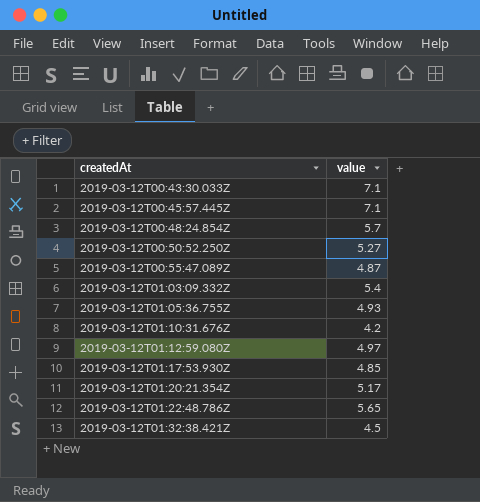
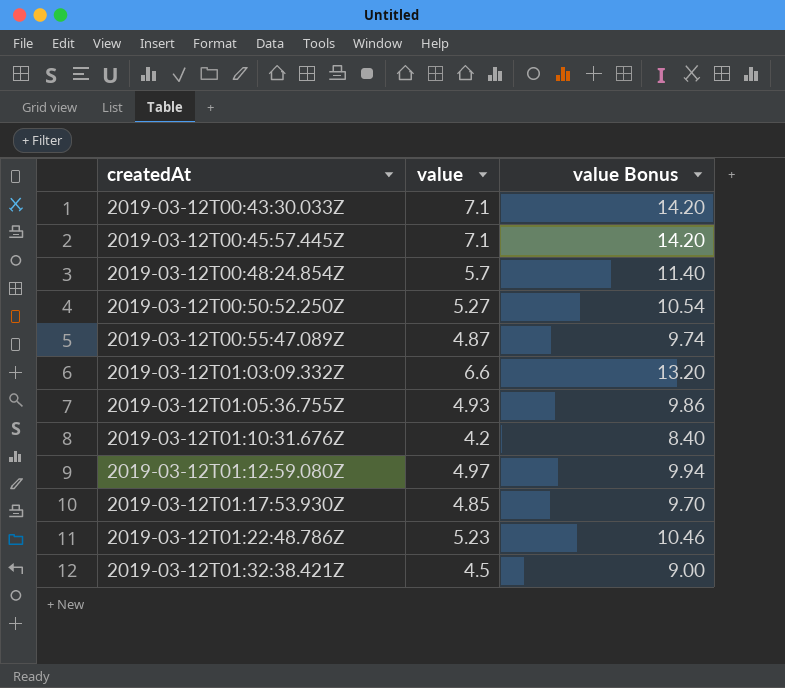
column value Bonus | formula: none -> [value] * 2
row 2019-03-12T01:20:21.354Z: 5.17 -> none
2019-03-12T01:03:09.332Z | value: 5.4 -> 6.6
2019-03-12T01:22:48.786Z | value: 5.65 -> 5.23

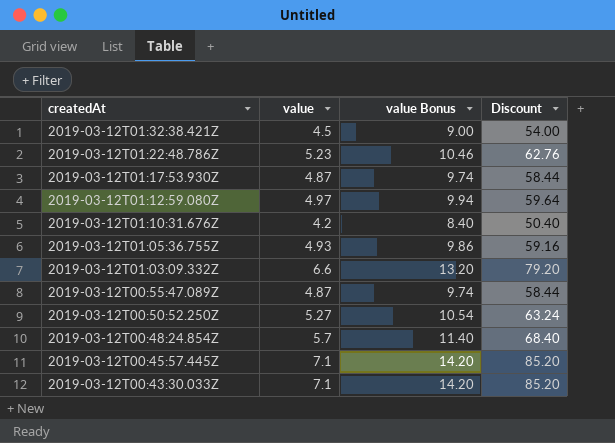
row order: createdAt ascending -> createdAt descending
column Discount | formula: none -> [value] * 12
2019-03-12T01:17:53.930Z | value: 4.85 -> 4.87
2019-03-12T01:17:53.930Z | value Bonus: 9.70 -> 9.74

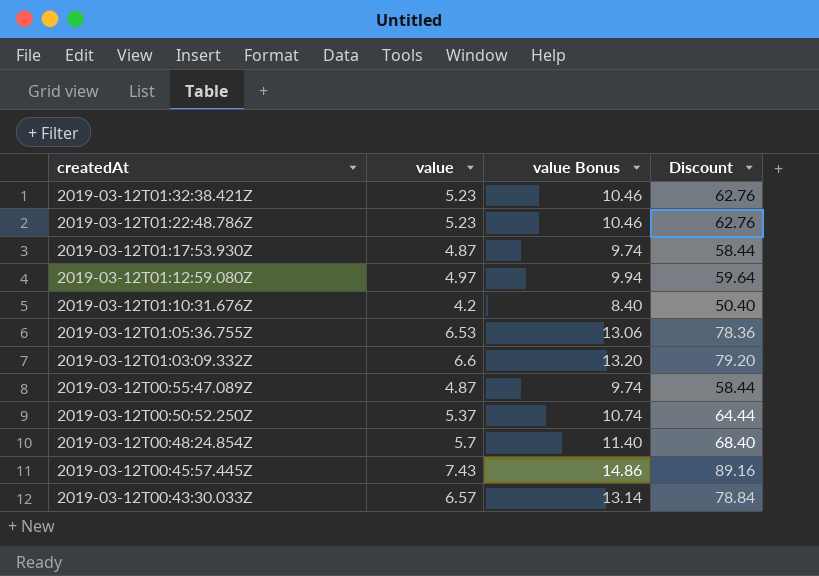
2019-03-12T01:32:38.421Z | value: 4.5 -> 5.23
2019-03-12T01:32:38.421Z | value Bonus: 9.00 -> 10.46
2019-03-12T01:32:38.421Z | Discount: 54.00 -> 62.76
2019-03-12T01:05:36.755Z | value: 4.93 -> 6.53
2019-03-12T01:05:36.755Z | value Bonus: 9.86 -> 13.06
2019-03-12T01:05:36.755Z | Discount: 59.16 -> 78.36
2019-03-12T00:50:52.250Z | value: 5.27 -> 5.37
2019-03-12T00:50:52.250Z | value Bonus: 10.54 -> 10.74
2019-03-12T00:50:52.250Z | Discount: 63.24 -> 64.44
2019-03-12T00:45:57.445Z | value: 7.1 -> 7.43
2019-03-12T00:45:57.445Z | value Bonus: 14.20 -> 14.86
2019-03-12T00:45:57.445Z | Discount: 85.20 -> 89.16
2019-03-12T00:43:30.033Z | value: 7.1 -> 6.57
2019-03-12T00:43:30.033Z | value Bonus: 14.20 -> 13.14
2019-03-12T00:43:30.033Z | Discount: 85.20 -> 78.84

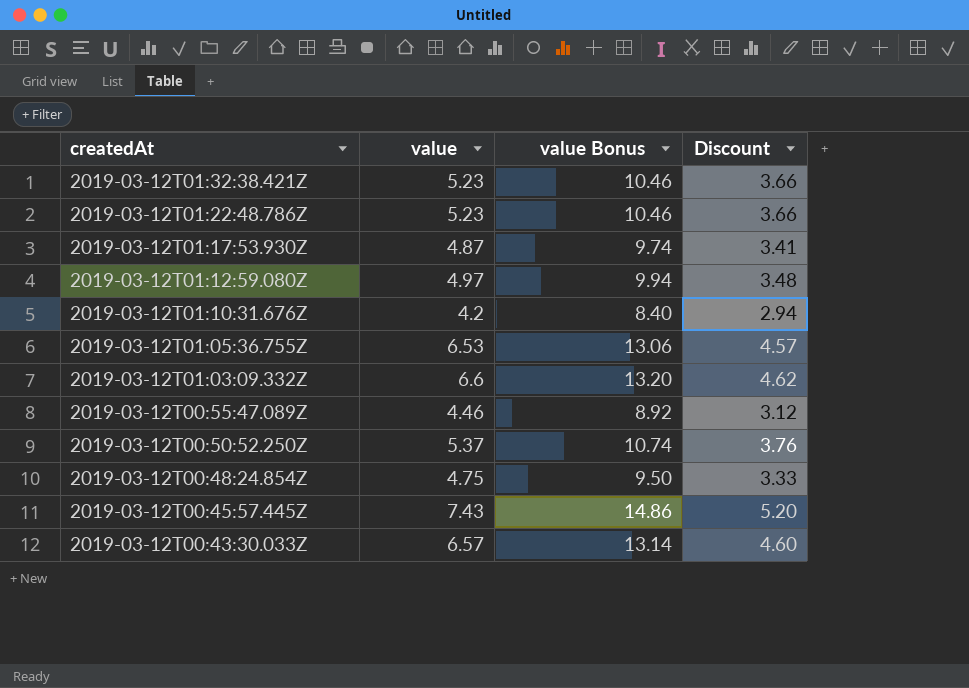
column Discount | formula: [value] * 12 -> [value] * 0.7
2019-03-12T00:55:47.089Z | value: 4.87 -> 4.46
2019-03-12T00:55:47.089Z | value Bonus: 9.74 -> 8.92
2019-03-12T00:48:24.854Z | value: 5.7 -> 4.75
2019-03-12T00:48:24.854Z | value Bonus: 11.40 -> 9.50

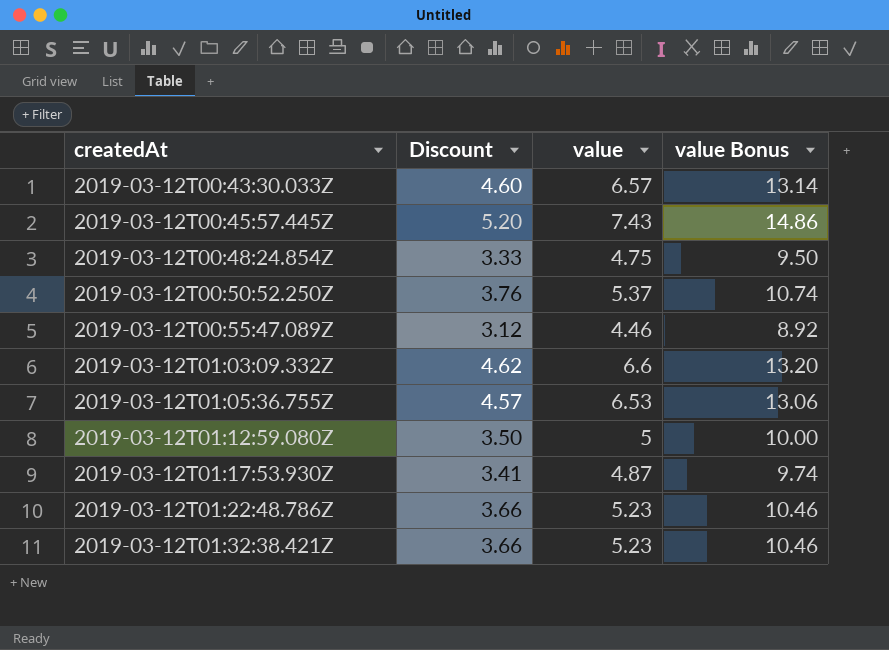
row order: createdAt descending -> createdAt ascending
column Discount | position: 4 -> 2
row 2019-03-12T01:10:31.676Z: 4.2 | 8.40 | 2.94 -> none
2019-03-12T01:12:59.080Z | Discount: 3.48 -> 3.50
2019-03-12T01:12:59.080Z | value: 4.97 -> 5
2019-03-12T01:12:59.080Z | value Bonus: 9.94 -> 10.00

